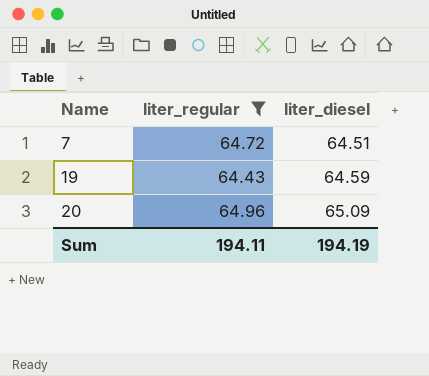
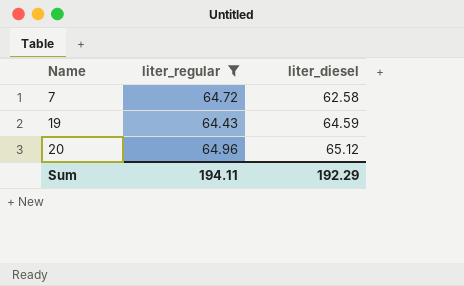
7 | liter_diesel: 64.51 -> 62.58
20 | liter_diesel: 65.09 -> 65.12
Sum | liter_diesel: 194.19 -> 192.29

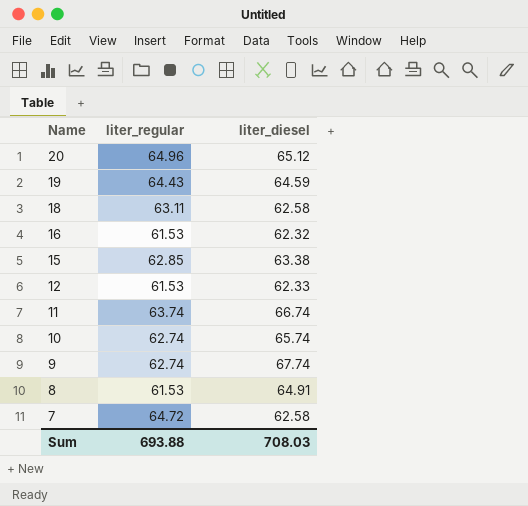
filter: liter_regular >= 64.43 -> none
row order: Name ascending -> Name descending
Sum | liter_regular: 194.11 -> 693.88
Sum | liter_diesel: 192.29 -> 708.03

